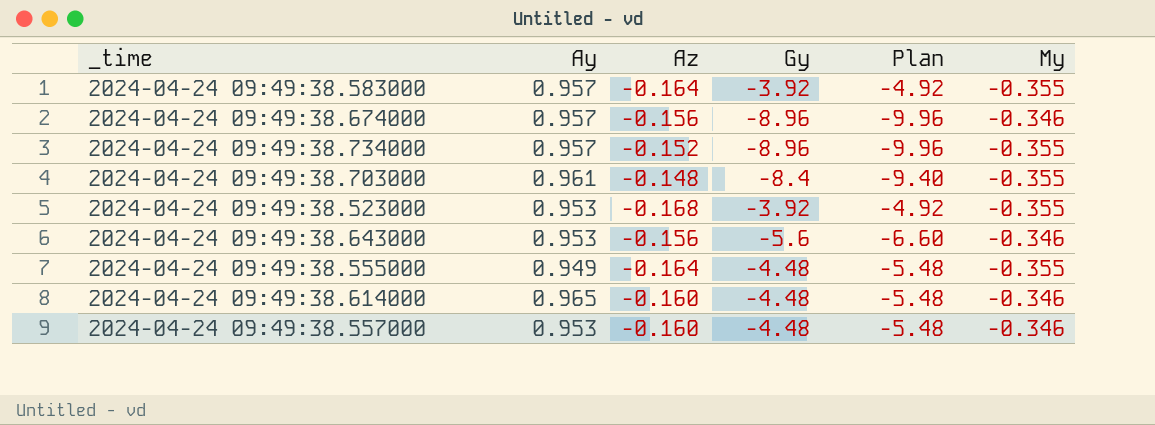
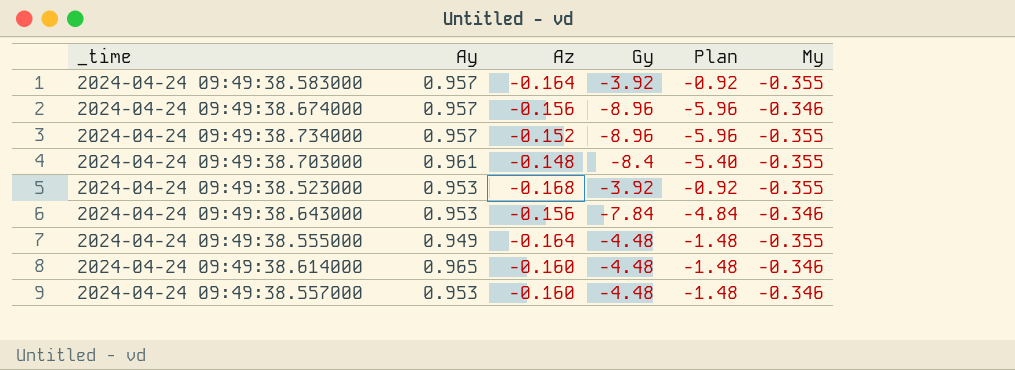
column Plan | formula: [Gy] - 1 -> [Gy] + 3
2024-04-24 09:49:38.643000 | Gy: -5.6 -> -7.84

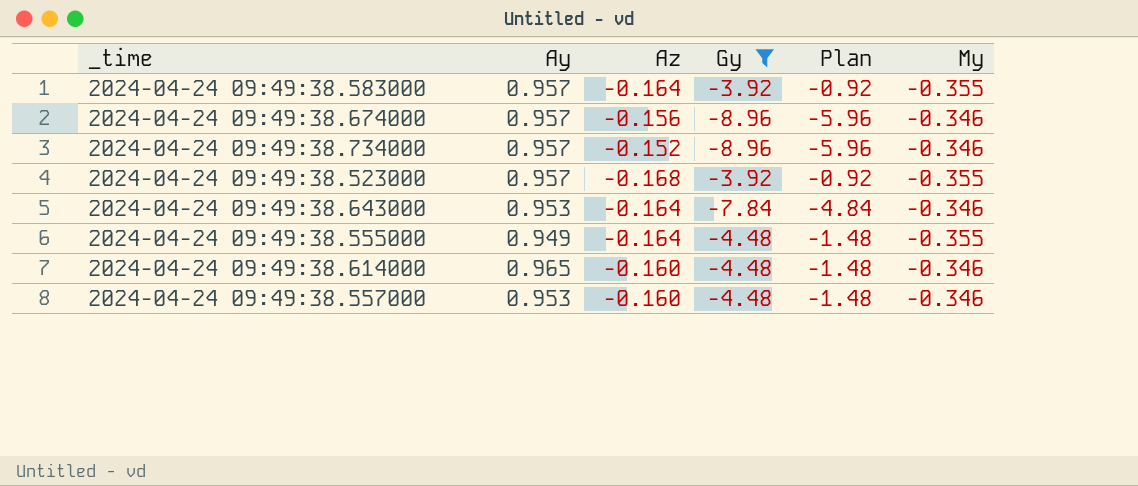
filter: none -> Gy != -8.4
2024-04-24 09:49:38.734000 | My: -0.355 -> -0.346
2024-04-24 09:49:38.523000 | Ay: 0.953 -> 0.957
2024-04-24 09:49:38.643000 | Az: -0.156 -> -0.164

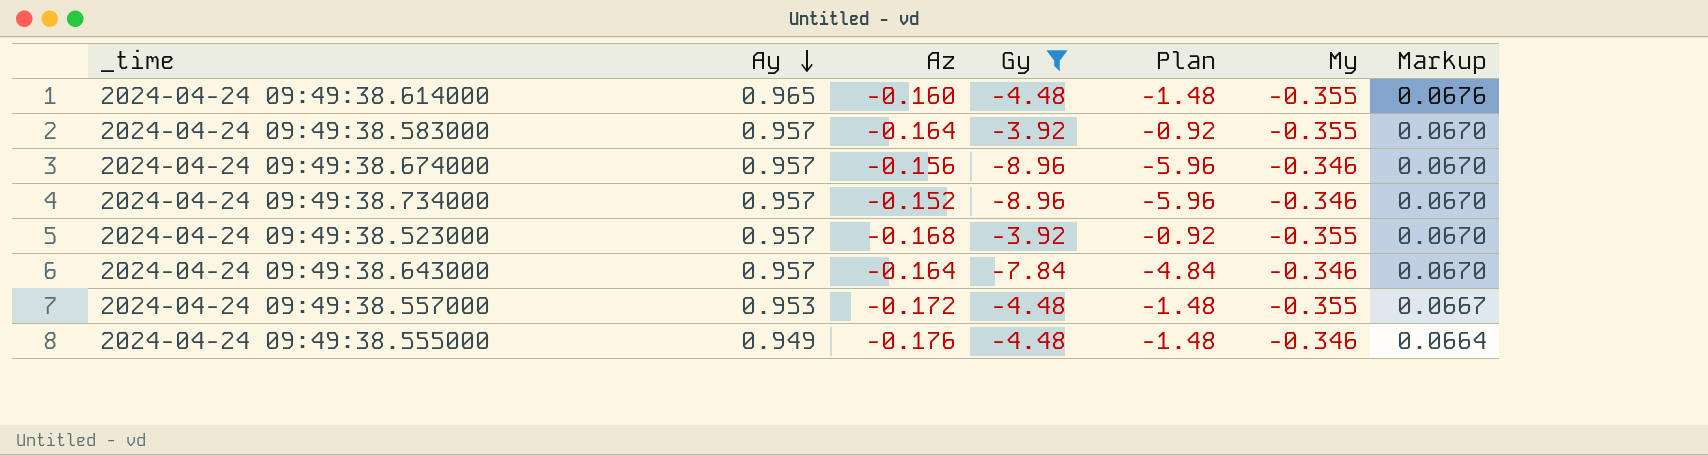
row order: none -> Ay descending
column Markup | formula: none -> [Ay] * 0.07
2024-04-24 09:49:38.614000 | My: -0.346 -> -0.355
2024-04-24 09:49:38.643000 | Ay: 0.953 -> 0.957
2024-04-24 09:49:38.557000 | Az: -0.160 -> -0.172
2024-04-24 09:49:38.557000 | My: -0.346 -> -0.355
2024-04-24 09:49:38.555000 | Az: -0.164 -> -0.176
2024-04-24 09:49:38.555000 | My: -0.355 -> -0.346

